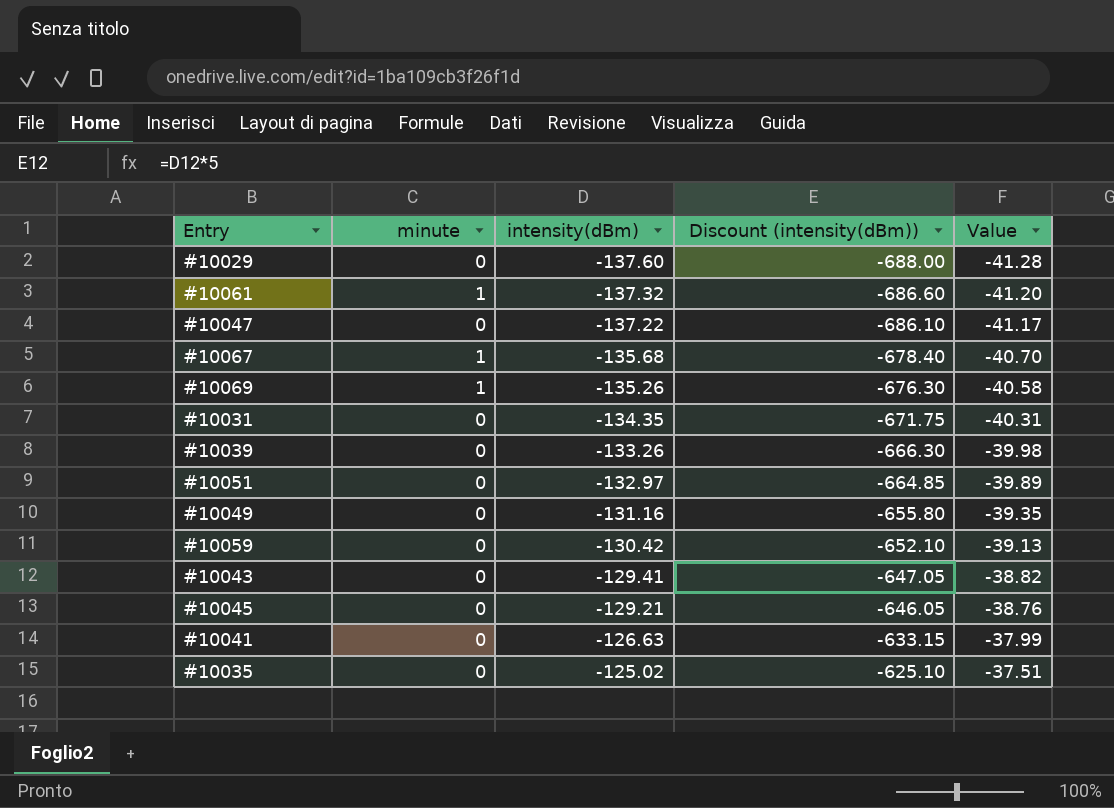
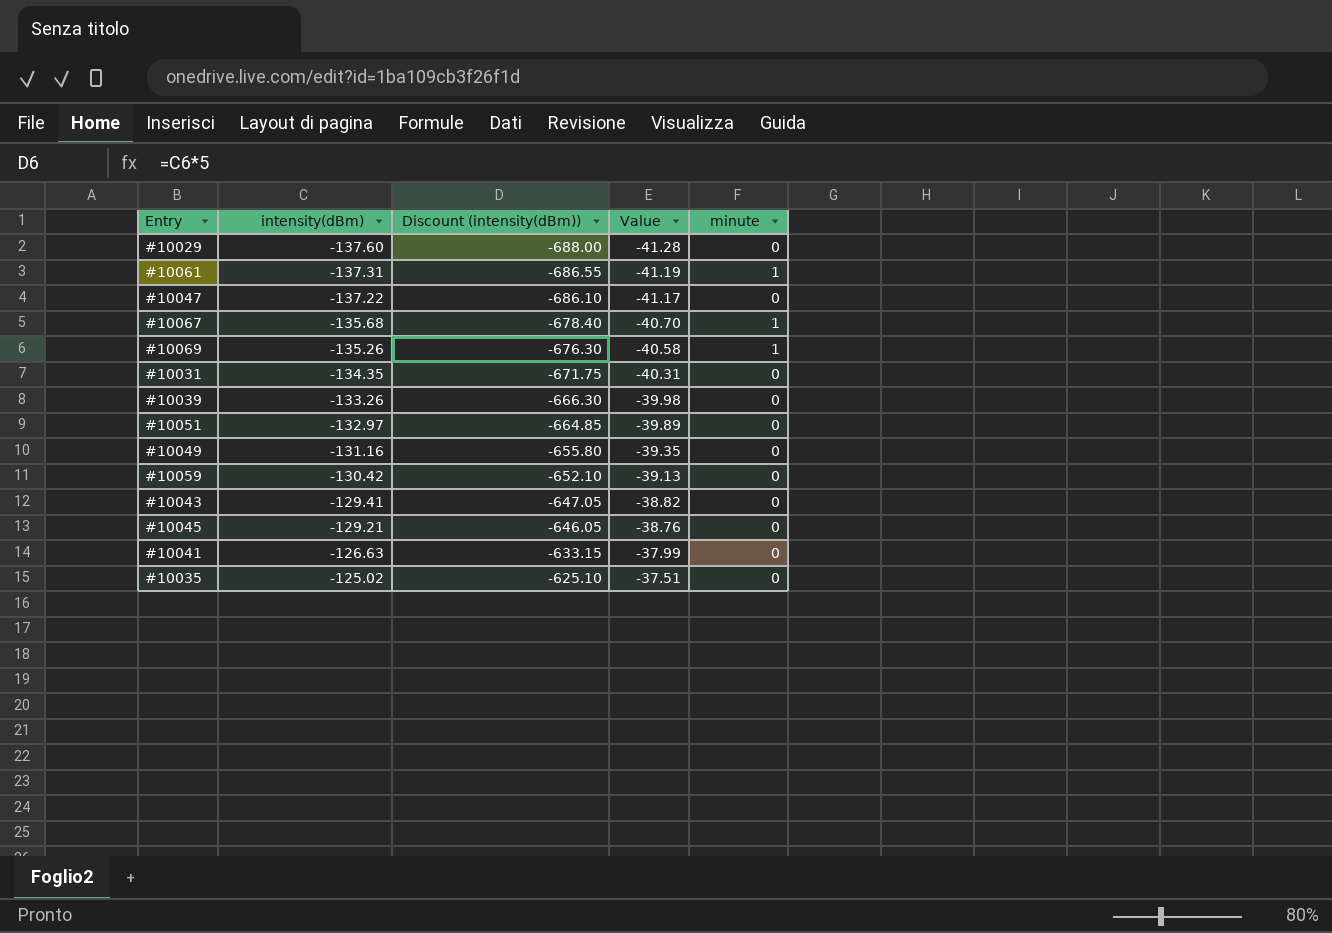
column minute | position: 2 -> 5
#10061 | intensity(dBm): -137.32 -> -137.31
#10061 | Discount (intensity(dBm)): -686.60 -> -686.55
#10061 | Value: -41.20 -> -41.19

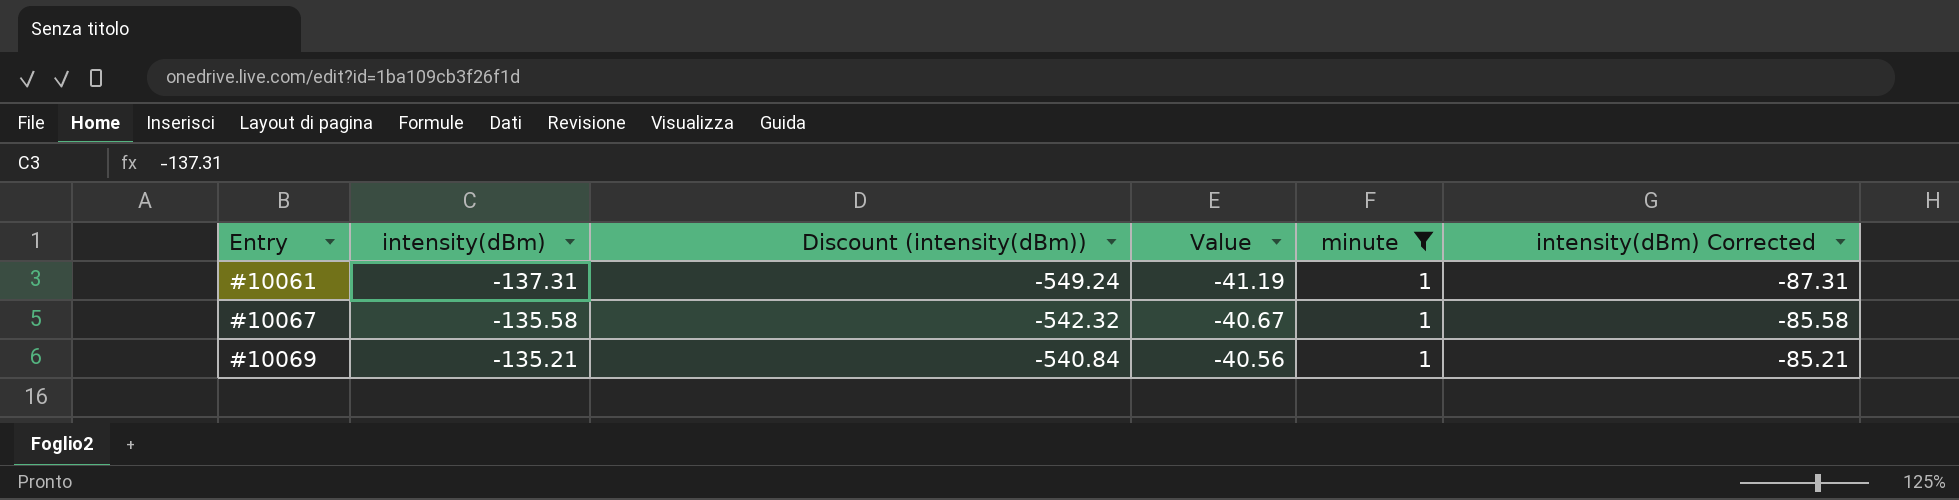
filter: none -> minute = 1
column Discount (intensity(dBm)) | formula: [intensity(dBm)] * 5 -> [intensity(dBm)] * 4
column intensity(dBm) Corrected | formula: none -> [intensity(dBm)] + 50
#10067 | intensity(dBm): -135.68 -> -135.58
#10067 | Value: -40.70 -> -40.67
#10069 | intensity(dBm): -135.26 -> -135.21
#10069 | Value: -40.58 -> -40.56

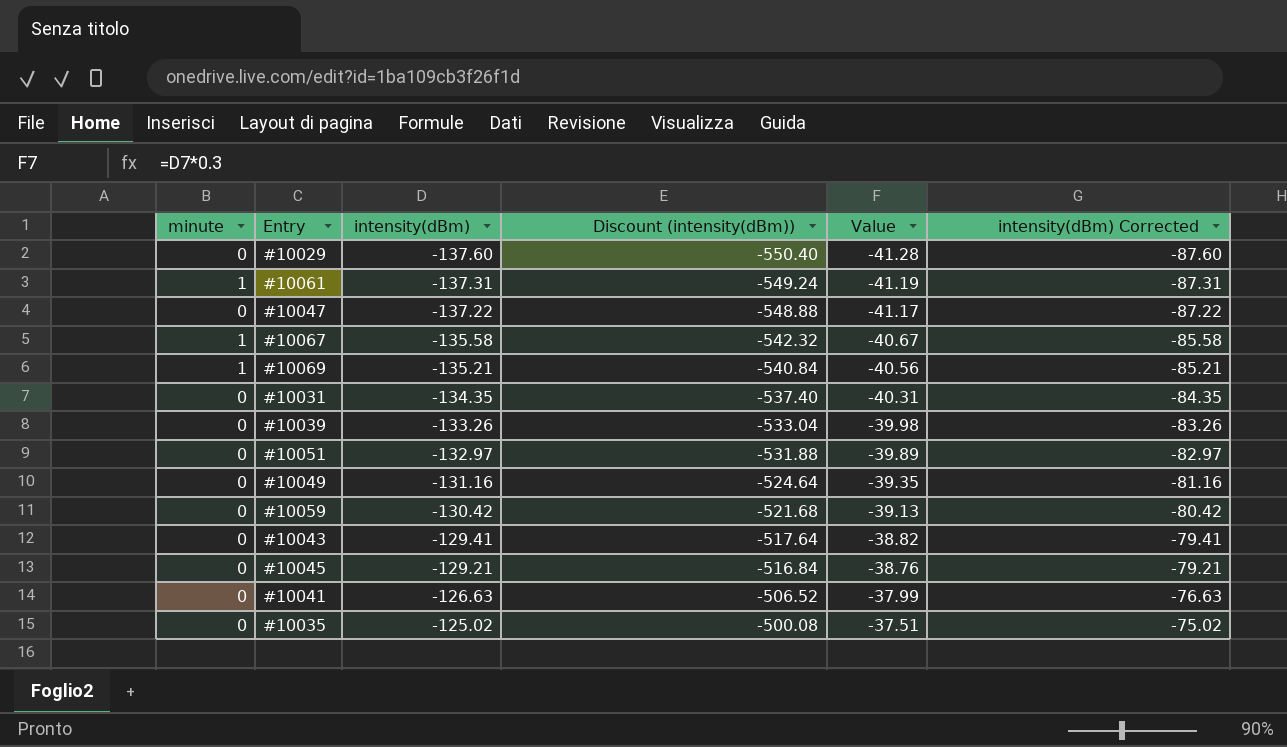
filter: minute = 1 -> none
column minute | position: 5 -> 1

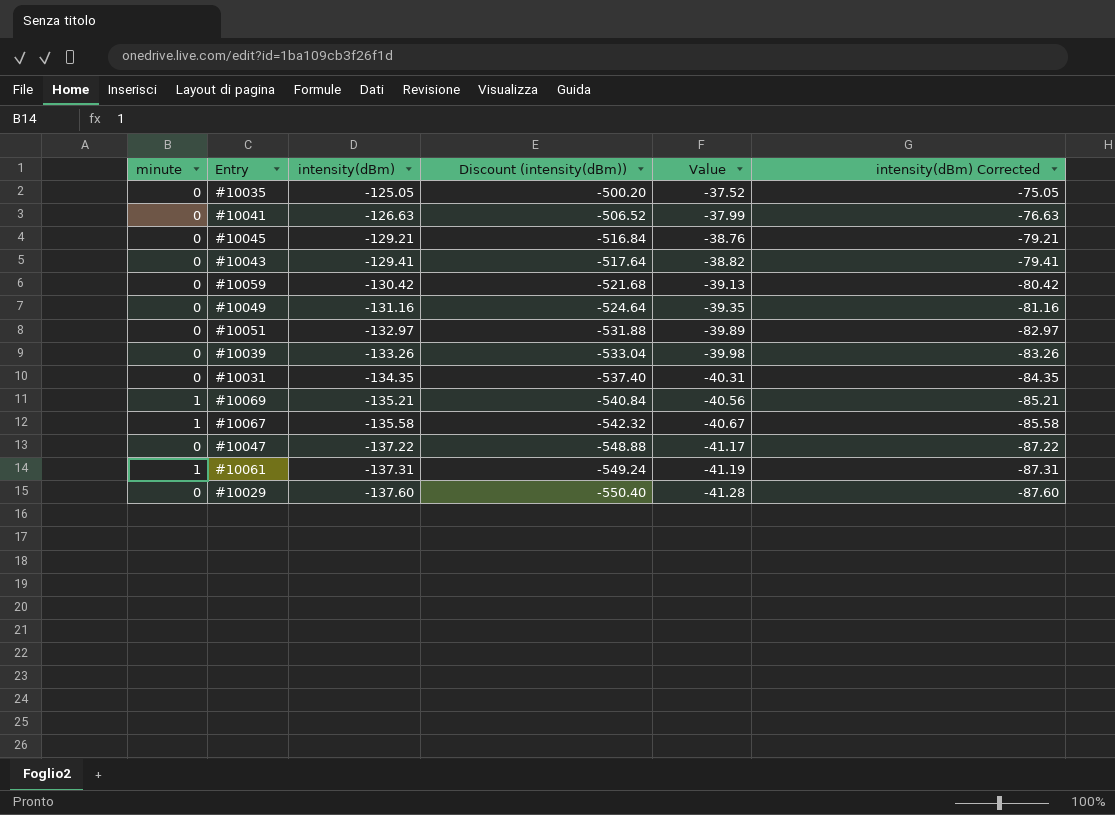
row order: intensity(dBm) ascending -> intensity(dBm) descending
#10035 | intensity(dBm): -125.02 -> -125.05
#10035 | Discount (intensity(dBm)): -500.08 -> -500.20
#10035 | Value: -37.51 -> -37.52
#10035 | intensity(dBm) Corrected: -75.02 -> -75.05

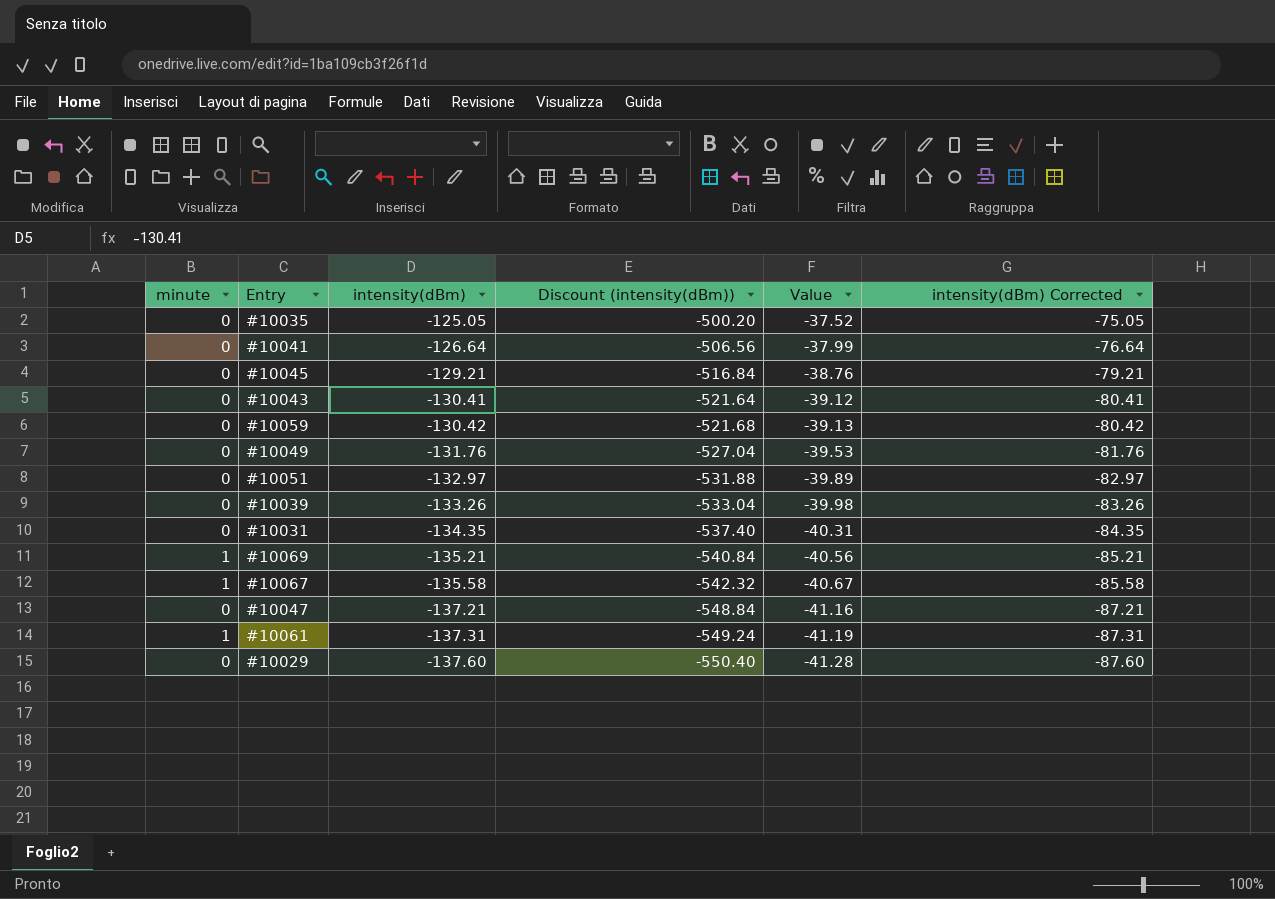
#10041 | intensity(dBm): -126.63 -> -126.64
#10041 | Discount (intensity(dBm)): -506.52 -> -506.56
#10041 | intensity(dBm) Corrected: -76.63 -> -76.64
#10043 | intensity(dBm): -129.41 -> -130.41
#10043 | Discount (intensity(dBm)): -517.64 -> -521.64
#10043 | Value: -38.82 -> -39.12
#10043 | intensity(dBm) Corrected: -79.41 -> -80.41
#10049 | intensity(dBm): -131.16 -> -131.76
#10049 | Discount (intensity(dBm)): -524.64 -> -527.04
#10049 | Value: -39.35 -> -39.53
#10049 | intensity(dBm) Corrected: -81.16 -> -81.76
#10047 | intensity(dBm): -137.22 -> -137.21
#10047 | Discount (intensity(dBm)): -548.88 -> -548.84
#10047 | Value: -41.17 -> -41.16
#10047 | intensity(dBm) Corrected: -87.22 -> -87.21

